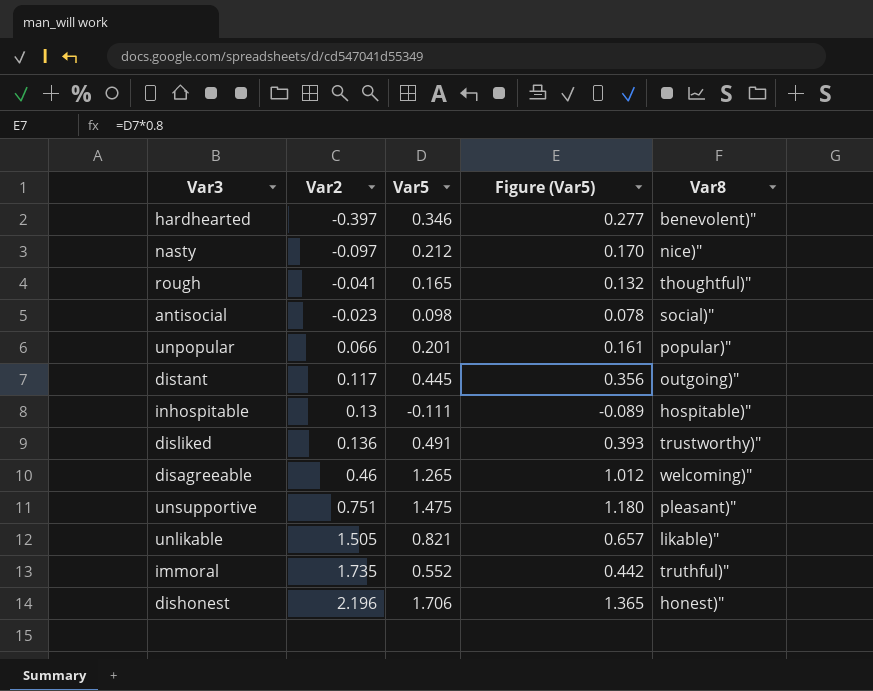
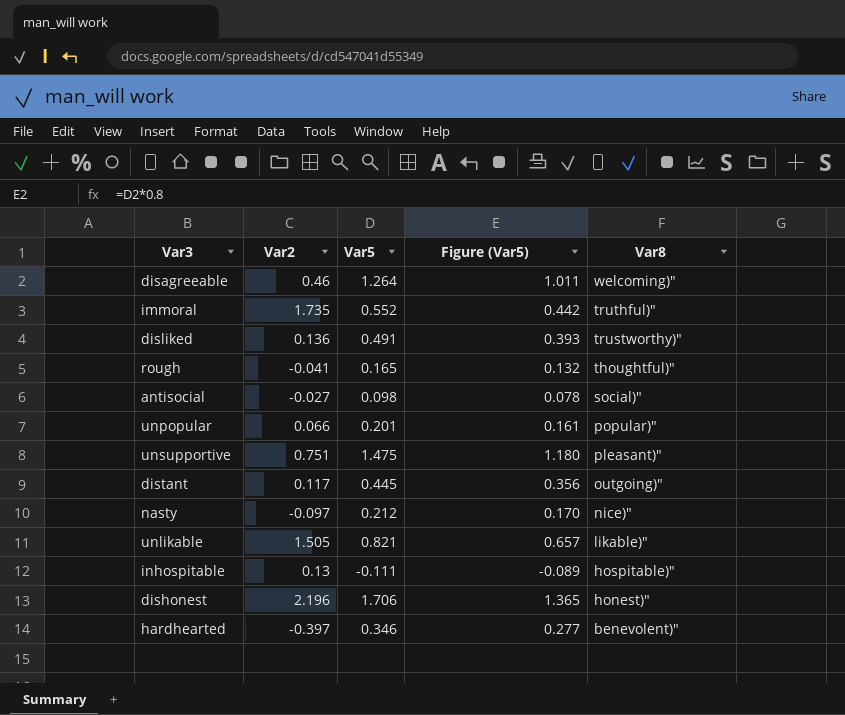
row order: Var2 ascending -> Var8 descending
disagreeable | Var5: 1.265 -> 1.264
disagreeable | Figure (Var5): 1.012 -> 1.011
antisocial | Var2: -0.023 -> -0.027

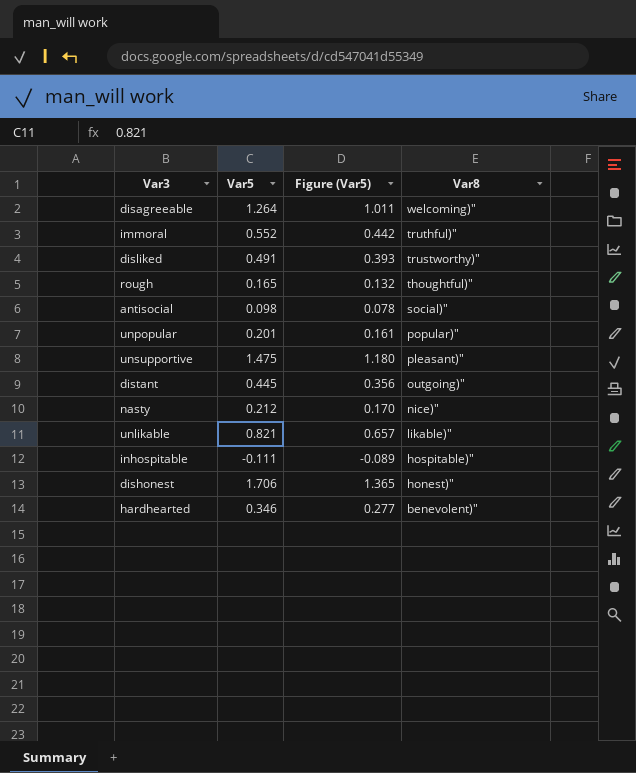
column Var2 | position: 2 -> none

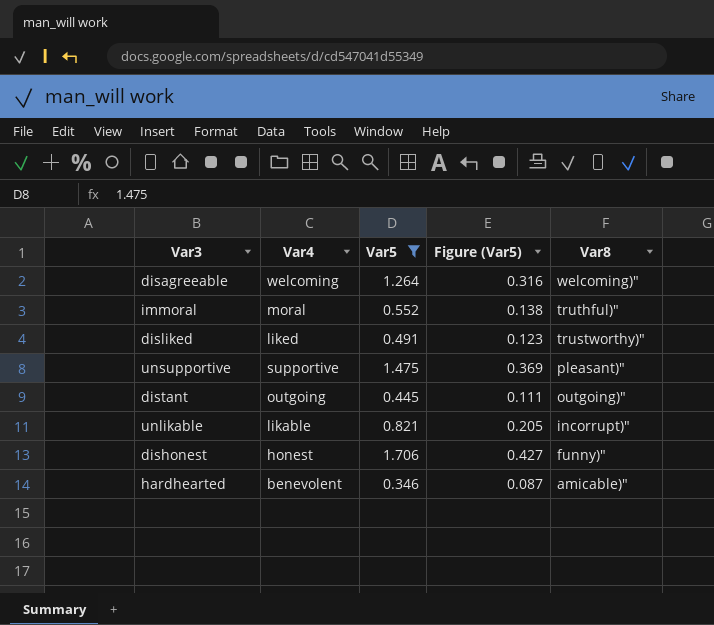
filter: none -> Var5 >= 0.346
column Var4 | position: none -> 2
column Figure (Var5) | formula: [Var5] * 0.8 -> [Var5] * 0.25
unlikable | Var8: likable)" -> incorrupt)"
dishonest | Var8: honest)" -> funny)"
hardhearted | Var8: benevolent)" -> amicable)"

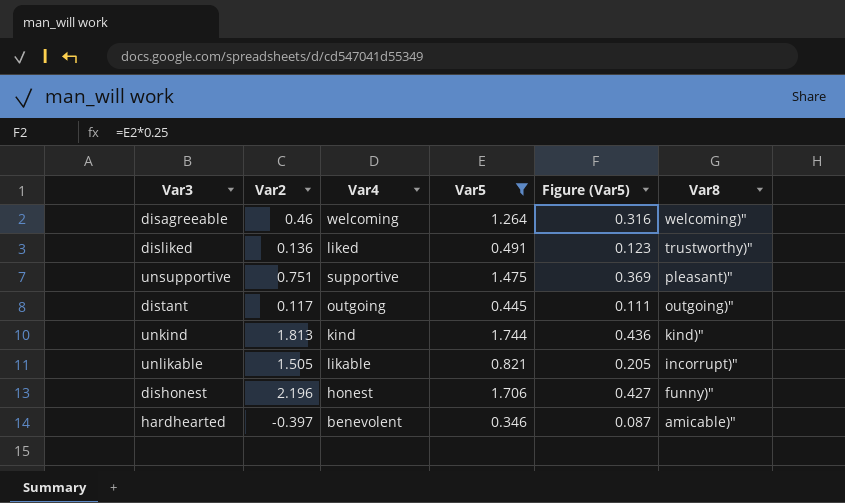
column Var2 | position: none -> 2
row immoral: moral | 0.552 | 0.138 | truthful)" -> none
row unkind: none -> 1.813 | kind | 1.744 | 0.436 | kind)"

